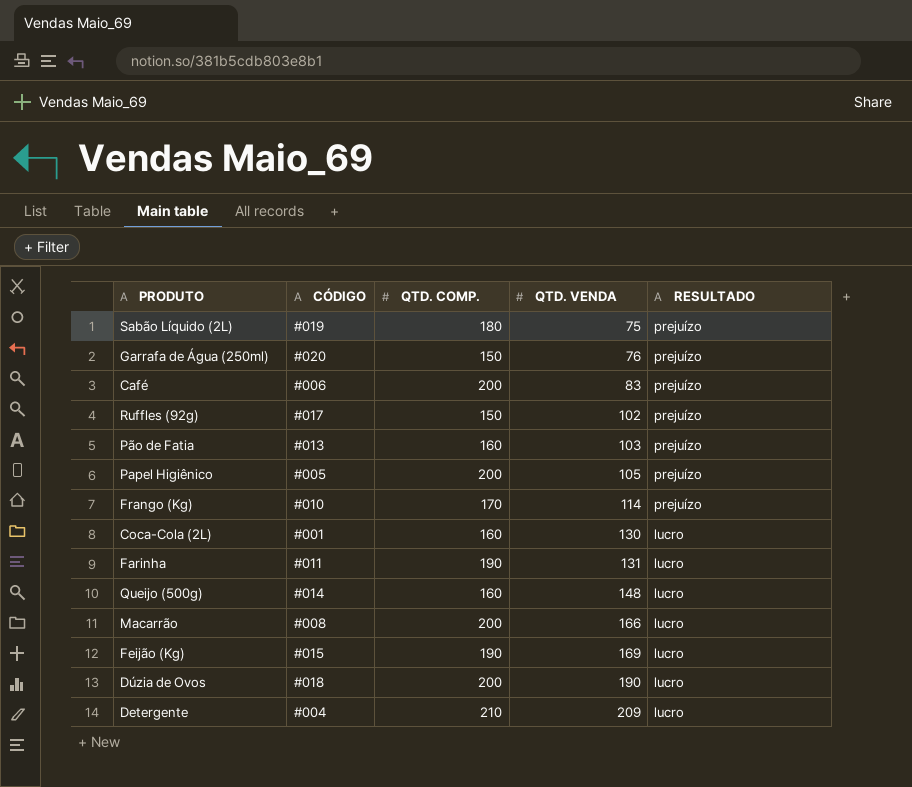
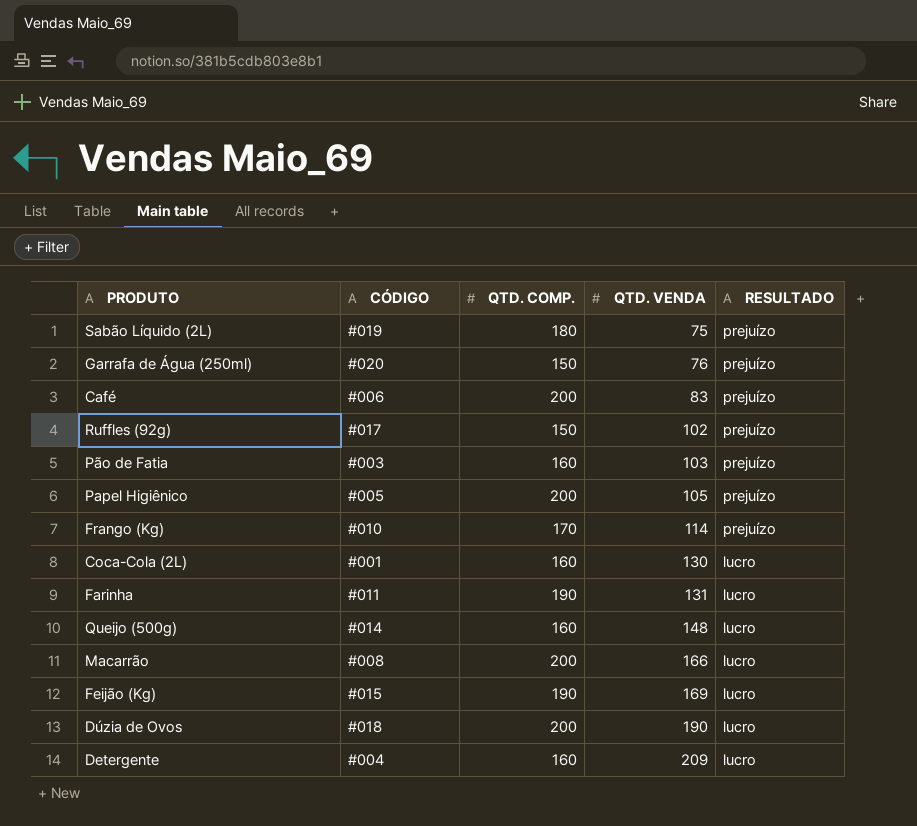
Pão de Fatia | CÓDIGO: #013 -> #003
Detergente | QTD. COMP.: 210 -> 160

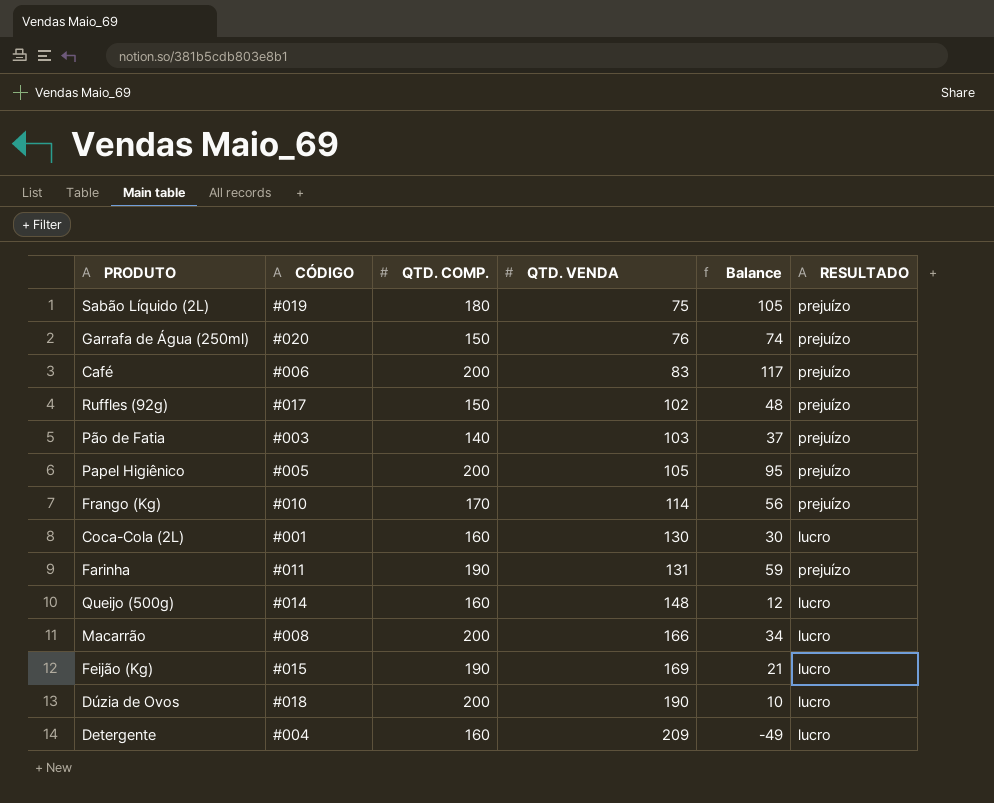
column Balance | formula: none -> [QTD. COMP.] - [QTD. VENDA]
Pão de Fatia | QTD. COMP.: 160 -> 140
Farinha | RESULTADO: lucro -> prejuízo

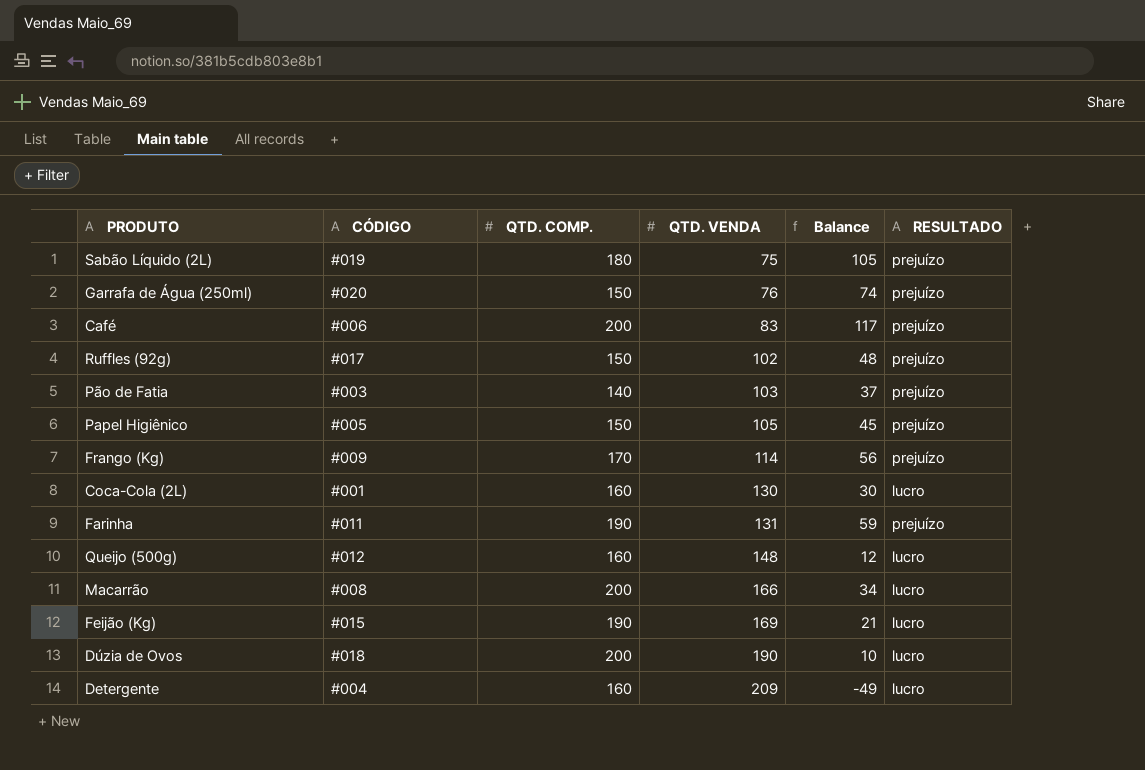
Papel Higiênico | QTD. COMP.: 200 -> 150
Papel Higiênico | Balance: 95 -> 45
Frango (Kg) | CÓDIGO: #010 -> #009
Queijo (500g) | CÓDIGO: #014 -> #012

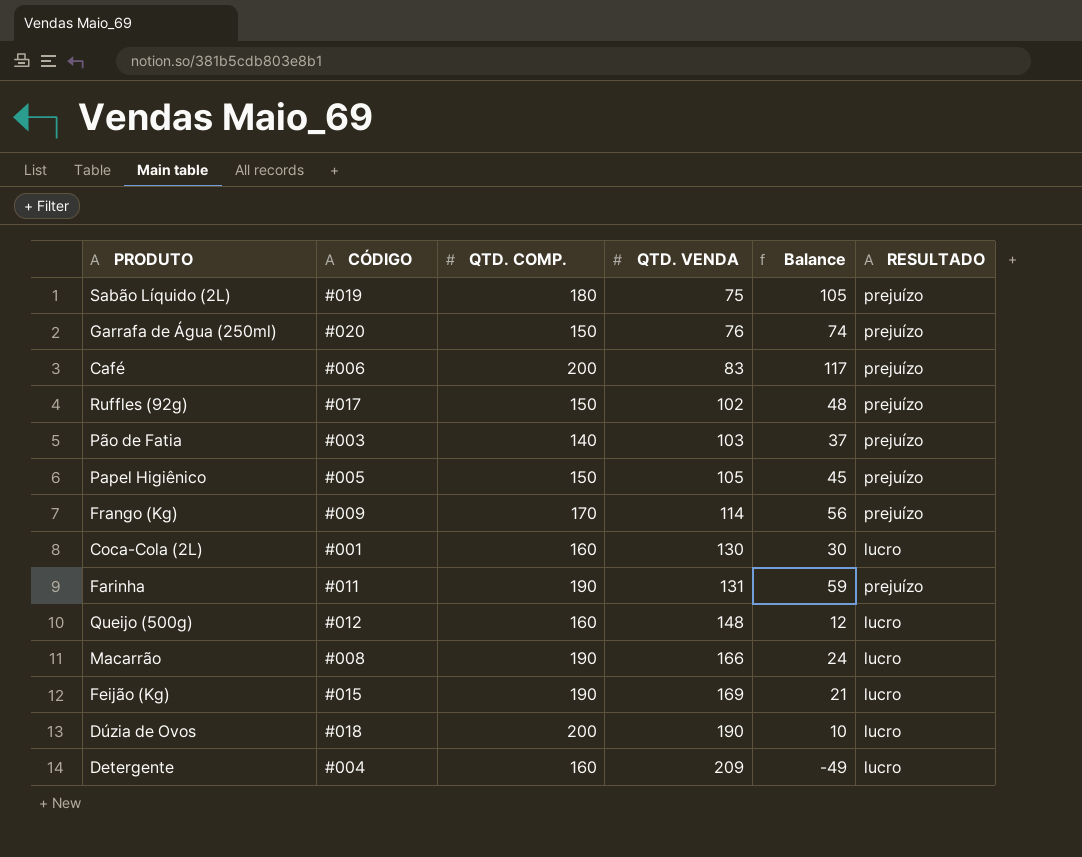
Macarrão | QTD. COMP.: 200 -> 190
Macarrão | Balance: 34 -> 24

